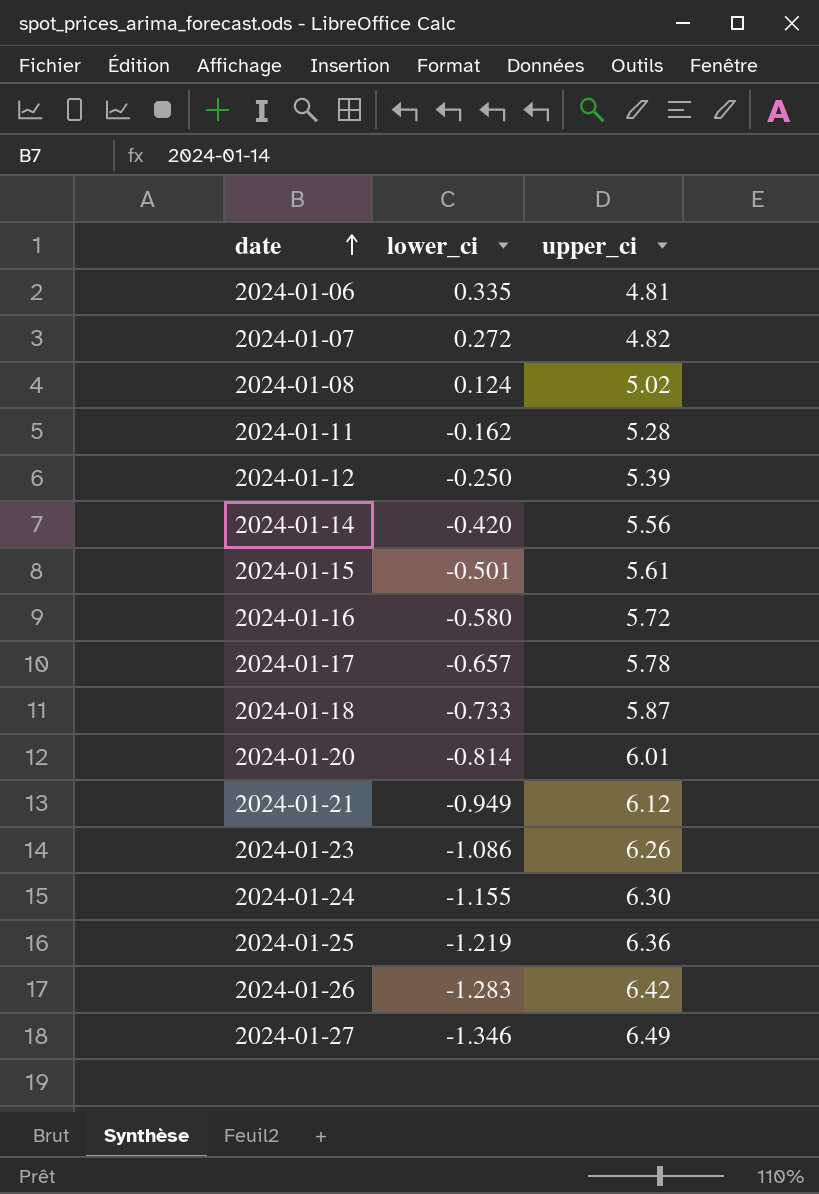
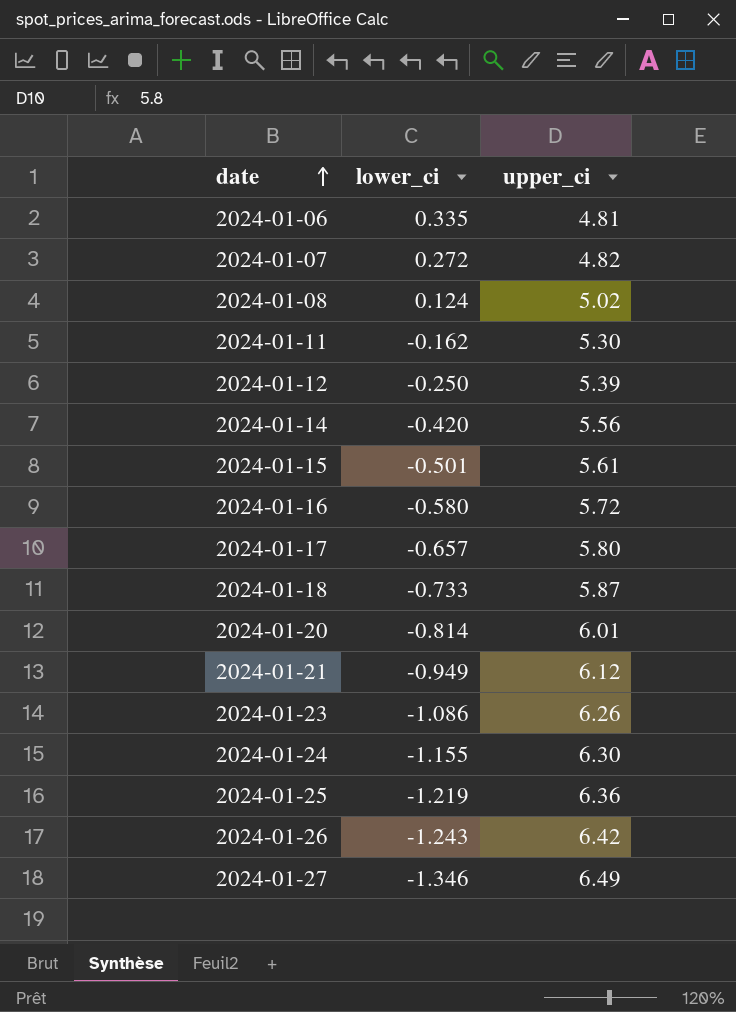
2024-01-11 | upper_ci: 5.28 -> 5.30
2024-01-17 | upper_ci: 5.78 -> 5.80
2024-01-26 | lower_ci: -1.283 -> -1.243

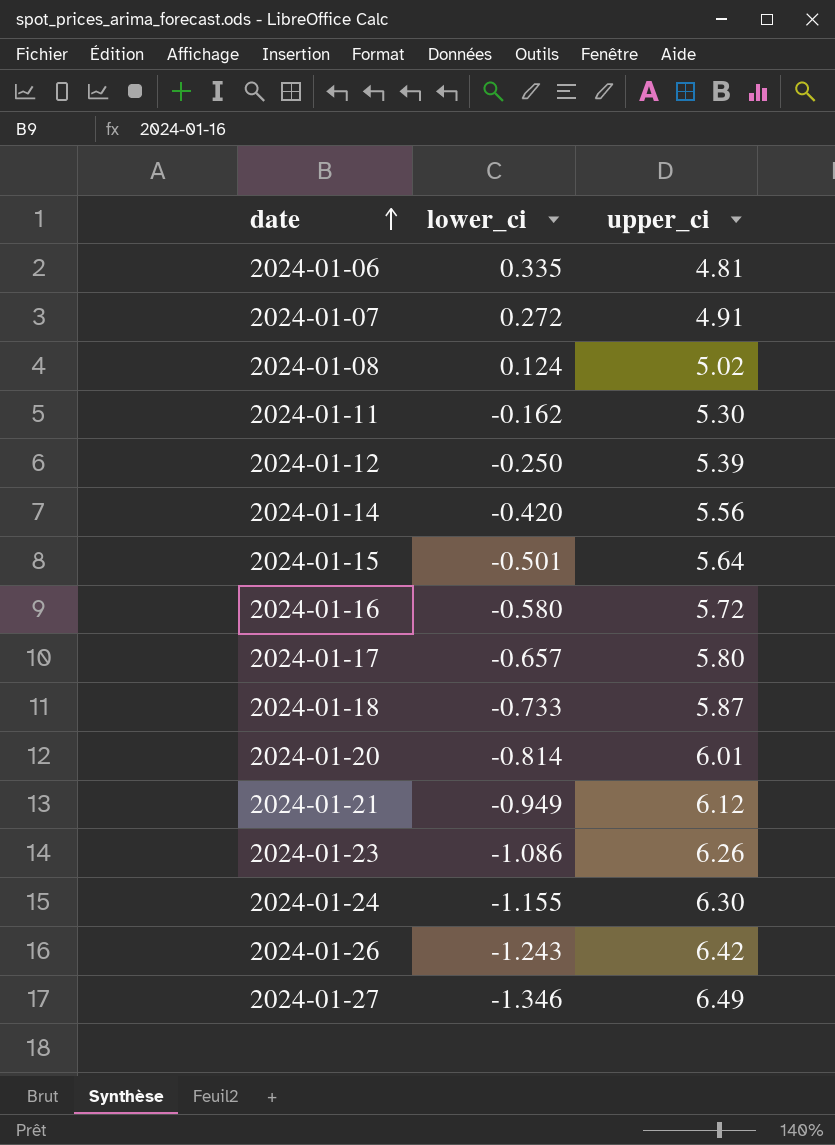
row 2024-01-25: -1.219 | 6.36 -> none
2024-01-07 | upper_ci: 4.82 -> 4.91
2024-01-15 | upper_ci: 5.61 -> 5.64

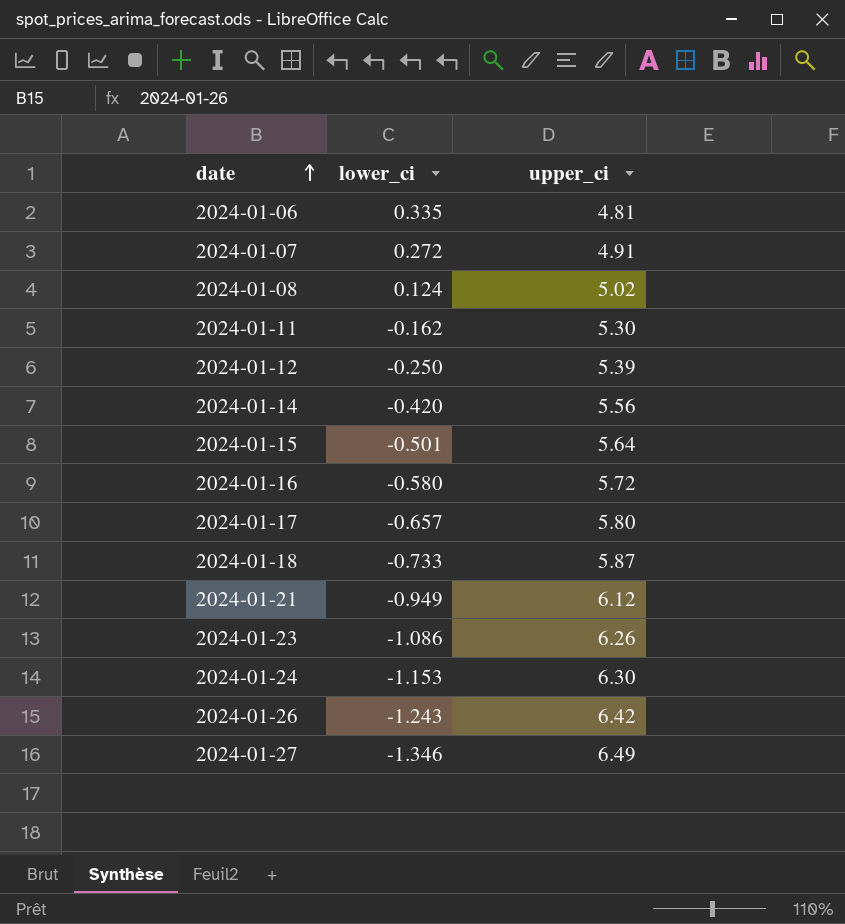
row 2024-01-20: -0.814 | 6.01 -> none
2024-01-24 | lower_ci: -1.155 -> -1.153

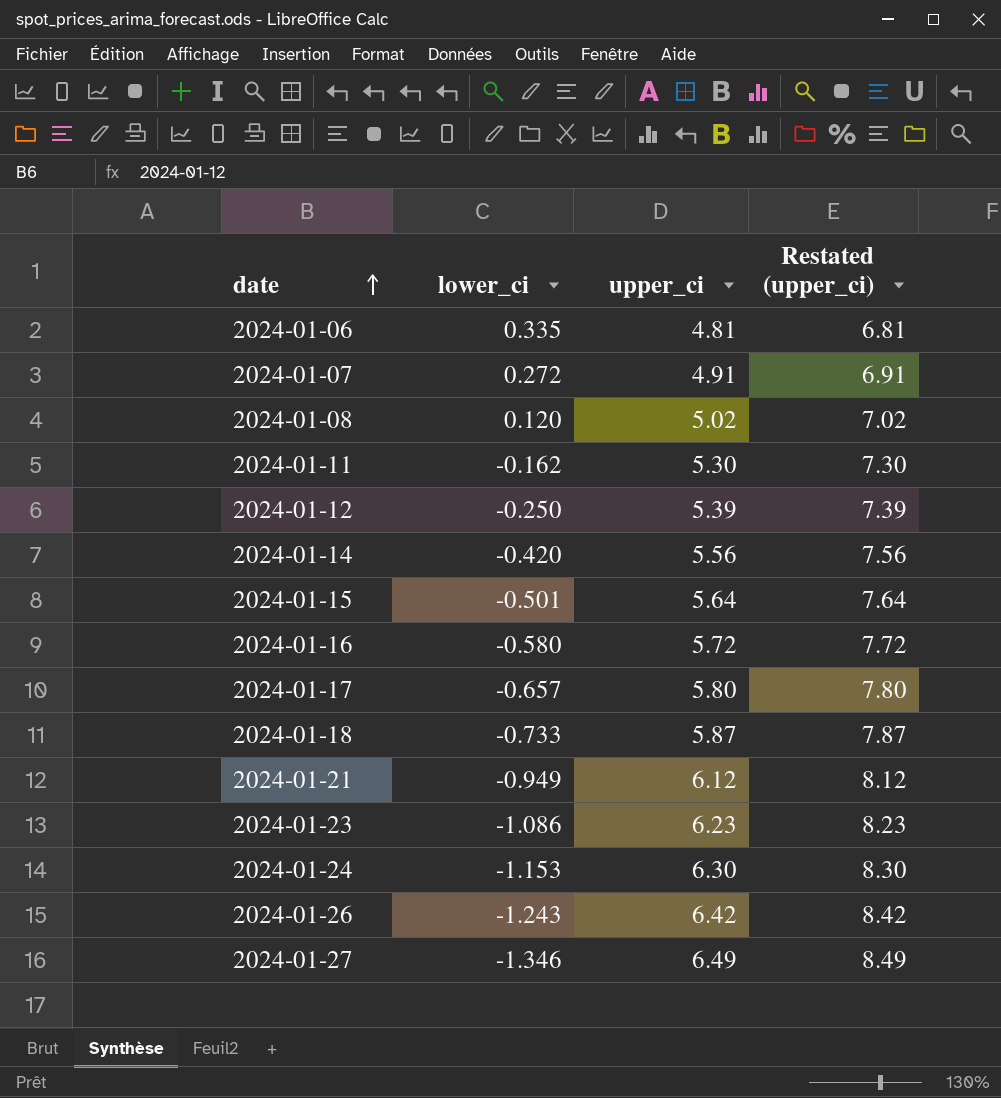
column Restated (upper_ci) | formula: none -> [upper_ci] + 2
2024-01-08 | lower_ci: 0.124 -> 0.120
2024-01-23 | upper_ci: 6.26 -> 6.23

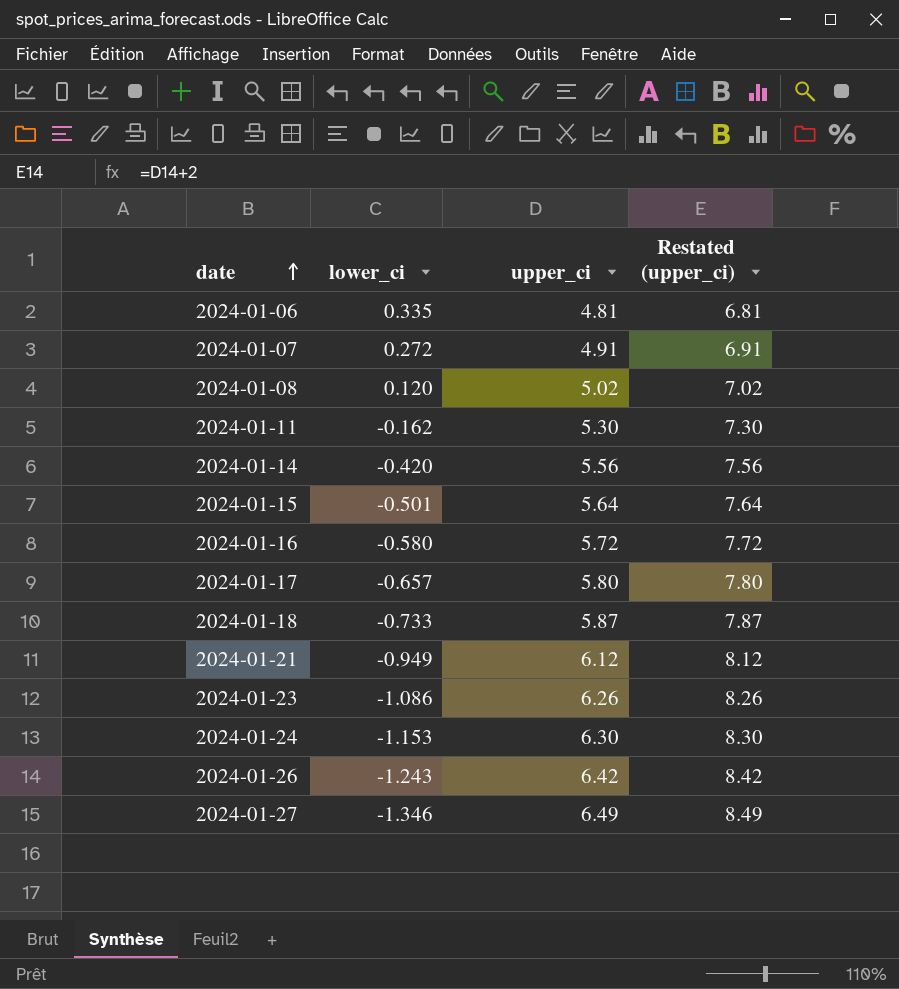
row 2024-01-12: -0.250 | 5.39 | 7.39 -> none
2024-01-23 | upper_ci: 6.23 -> 6.26
2024-01-23 | Restated (upper_ci): 8.23 -> 8.26

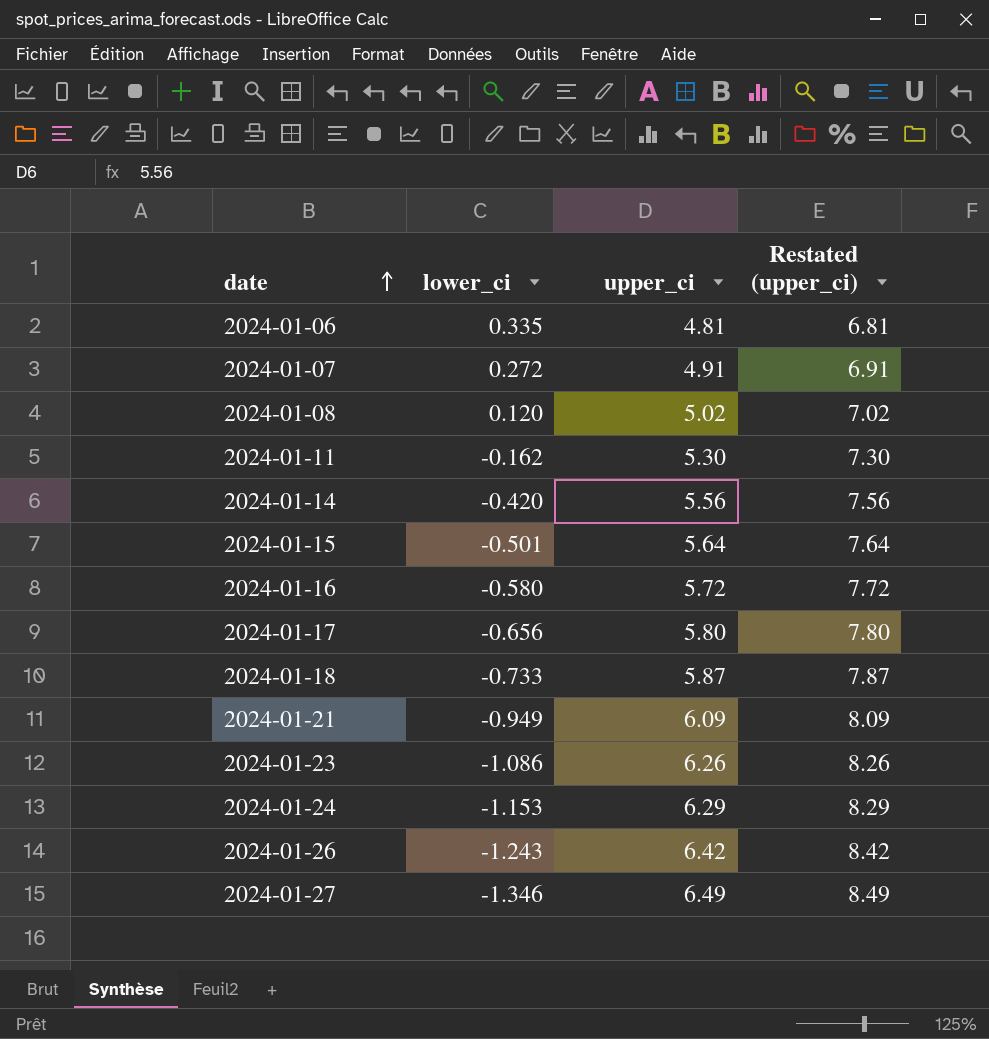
2024-01-17 | lower_ci: -0.657 -> -0.656
2024-01-21 | upper_ci: 6.12 -> 6.09
2024-01-21 | Restated (upper_ci): 8.12 -> 8.09
2024-01-24 | upper_ci: 6.30 -> 6.29
2024-01-24 | Restated (upper_ci): 8.30 -> 8.29

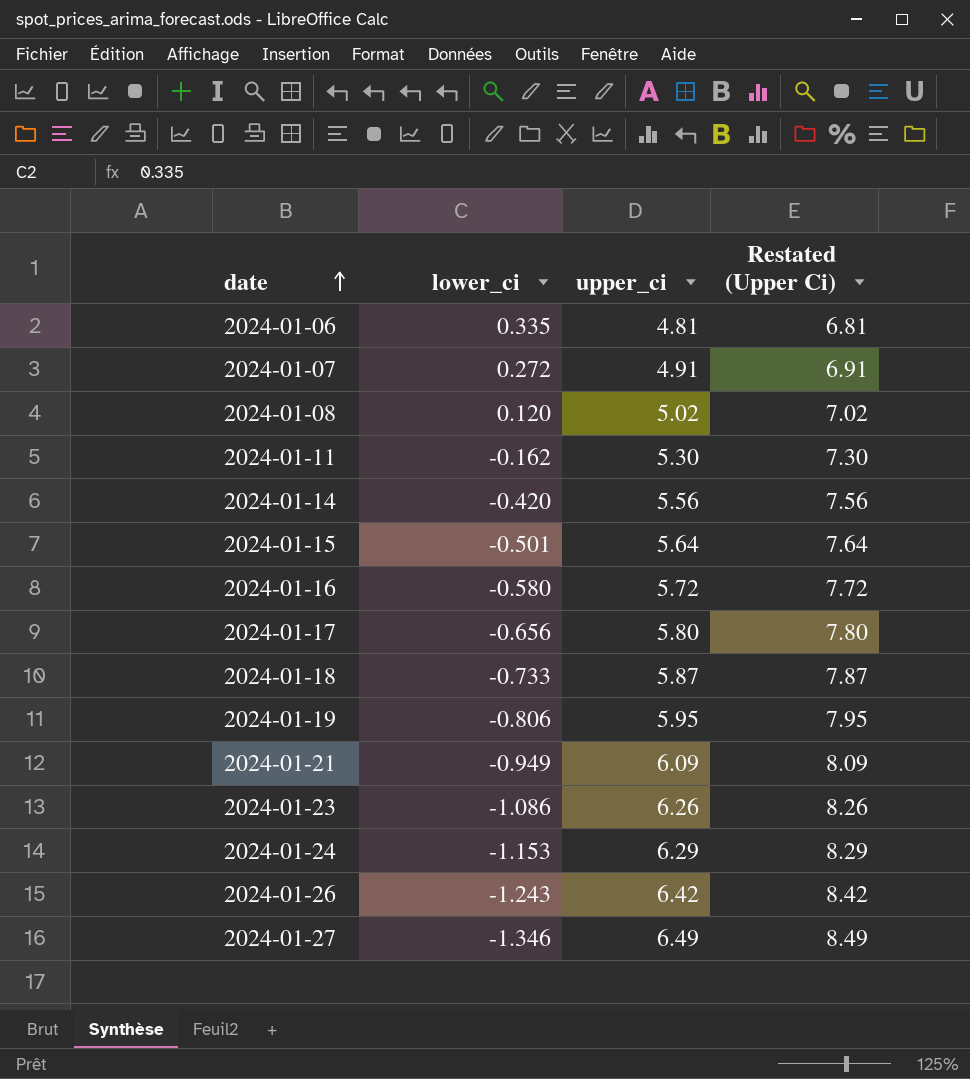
column name: Restated (upper_ci) -> Restated (Upper Ci)
row 2024-01-19: none -> -0.806 | 5.95 | 7.95

